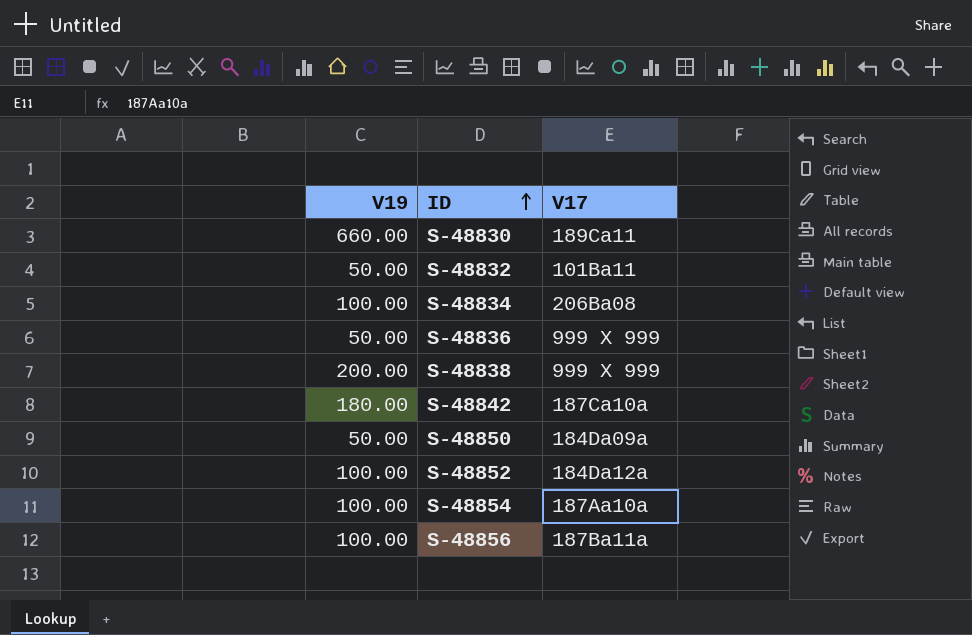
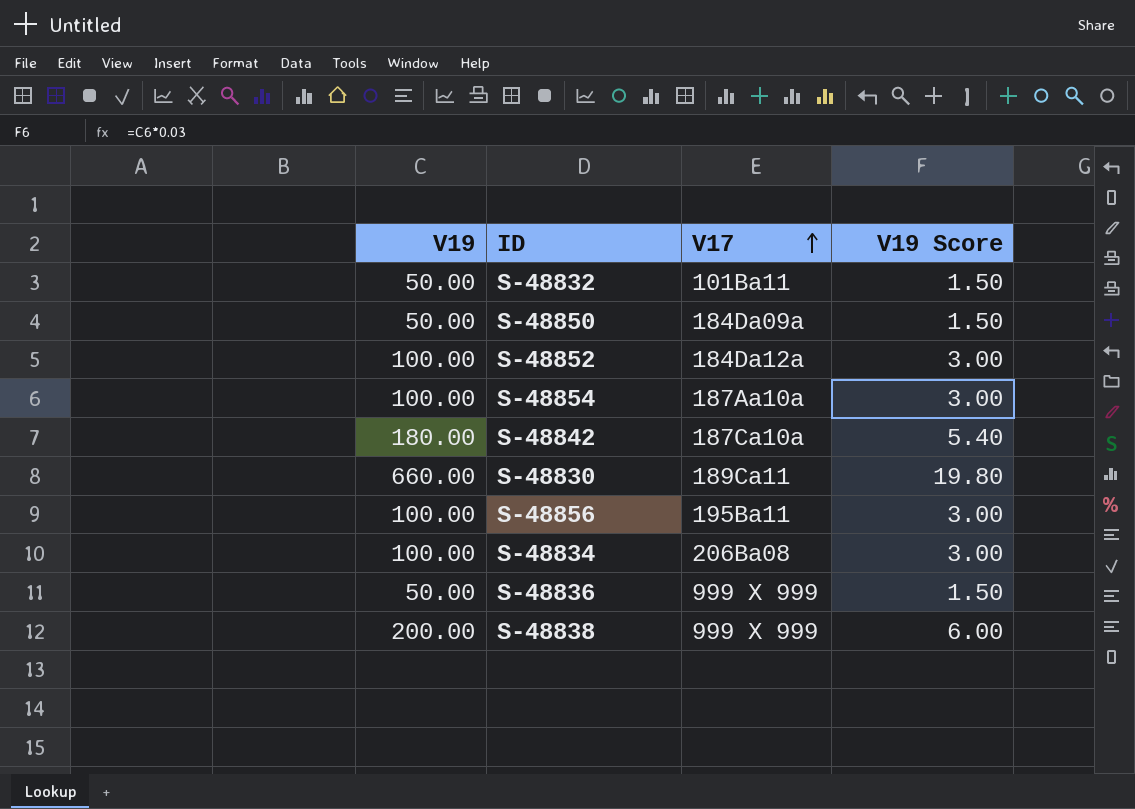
row order: ID ascending -> V17 ascending
column V19 Score | formula: none -> [V19] * 0.03
S-48856 | V17: 187Ba11a -> 195Ba11

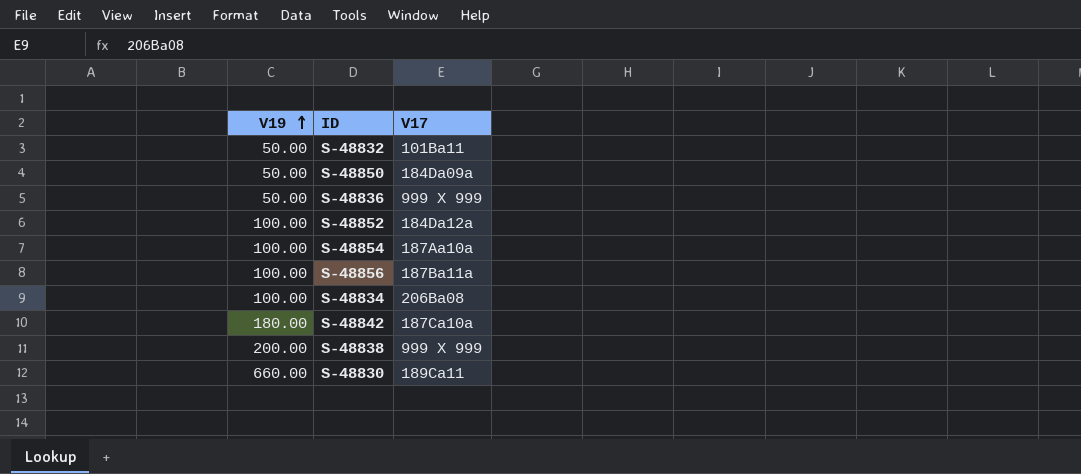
row order: V17 ascending -> V19 ascending
column V19 Score | formula: [V19] * 0.03 -> none
S-48856 | V17: 195Ba11 -> 187Ba11a

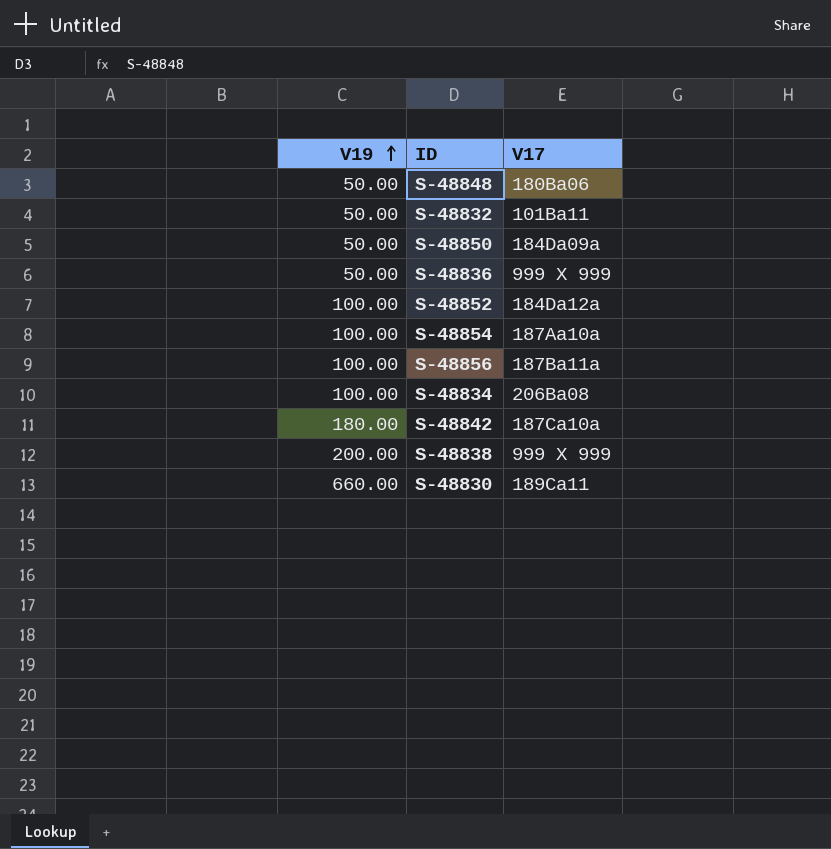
row S-48848: none -> 50.00 | 180Ba06

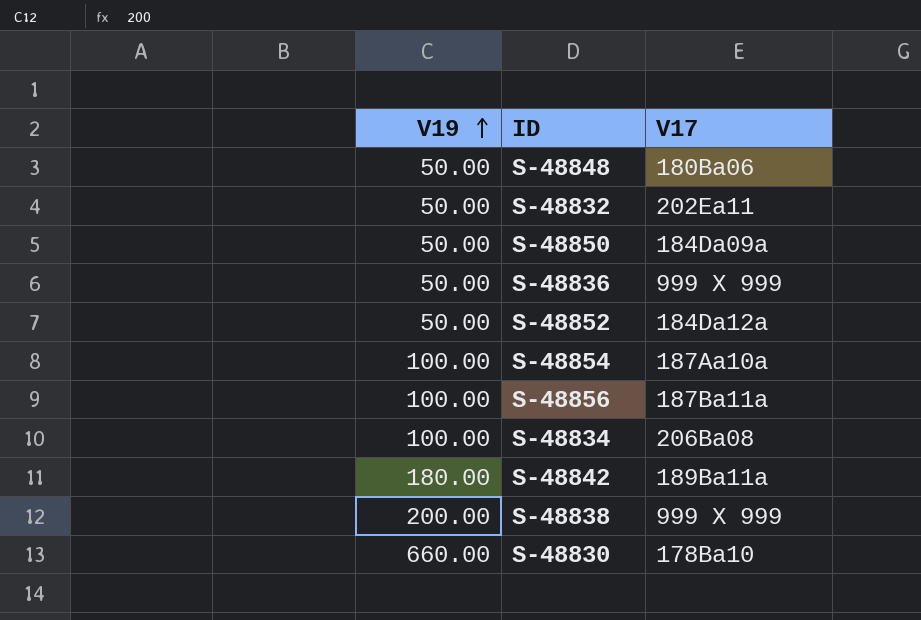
S-48832 | V17: 101Ba11 -> 202Ea11
S-48852 | V19: 100.00 -> 50.00
S-48842 | V17: 187Ca10a -> 189Ba11a
S-48830 | V17: 189Ca11 -> 178Ba10

